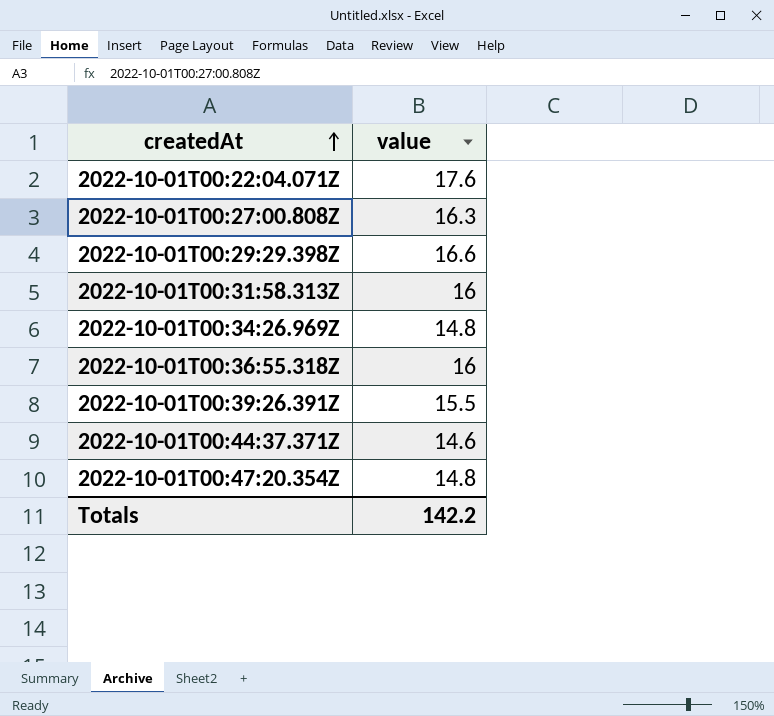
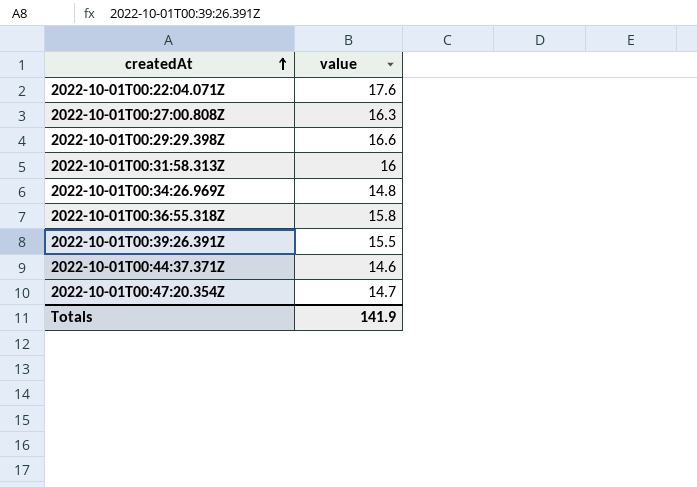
2022-10-01T00:36:55.318Z | value: 16 -> 15.8
2022-10-01T00:47:20.354Z | value: 14.8 -> 14.7
Totals | value: 142.2 -> 141.9

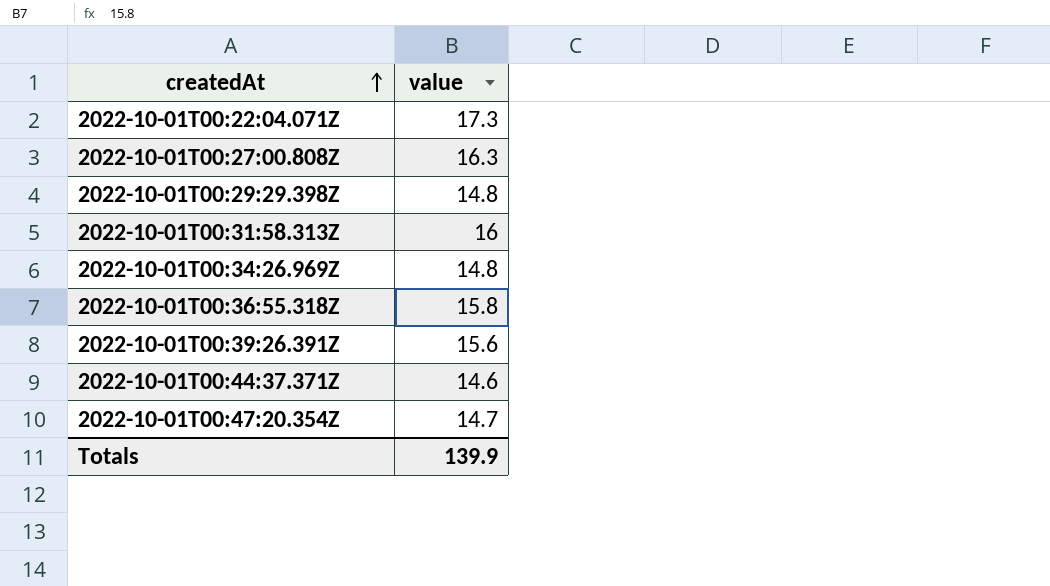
2022-10-01T00:22:04.071Z | value: 17.6 -> 17.3
2022-10-01T00:29:29.398Z | value: 16.6 -> 14.8
2022-10-01T00:39:26.391Z | value: 15.5 -> 15.6
Totals | value: 141.9 -> 139.9

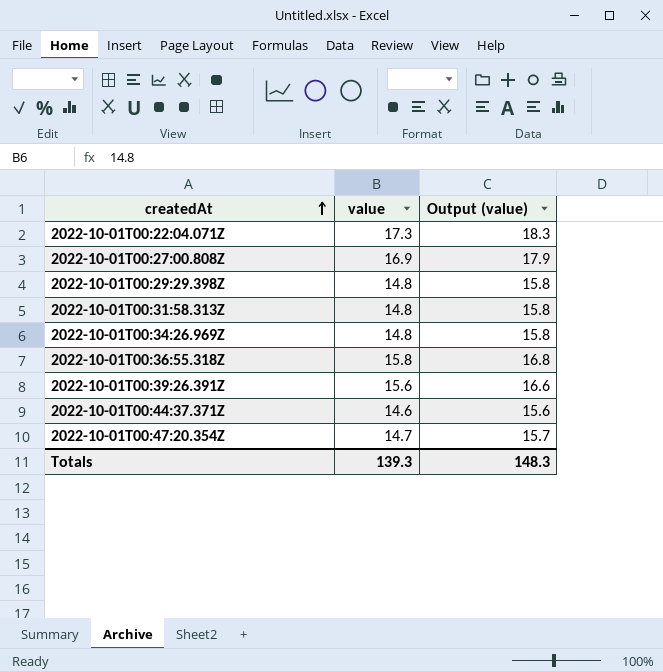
column Output (value) | formula: none -> [value] + 1
2022-10-01T00:27:00.808Z | value: 16.3 -> 16.9
2022-10-01T00:31:58.313Z | value: 16 -> 14.8
Totals | value: 139.9 -> 139.3

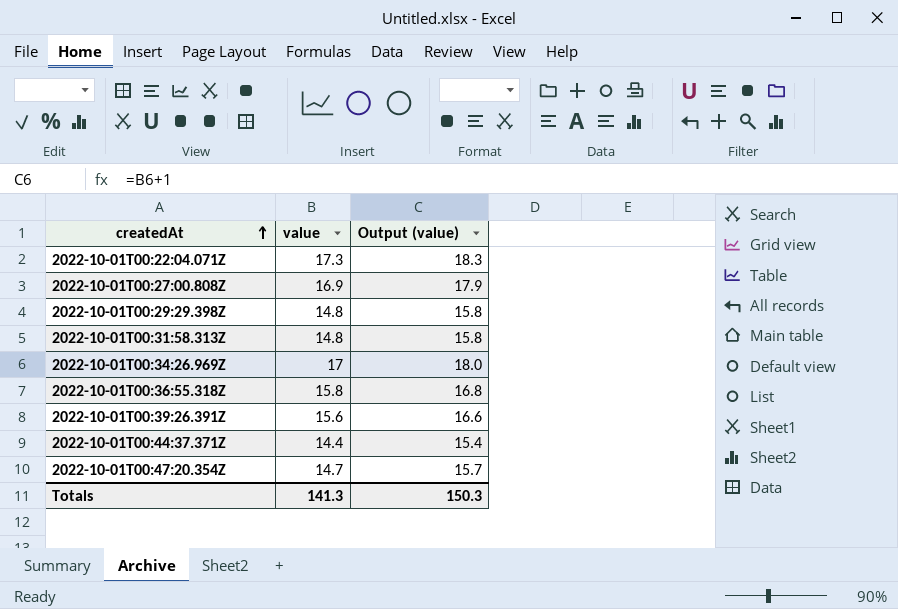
2022-10-01T00:34:26.969Z | value: 14.8 -> 17
2022-10-01T00:34:26.969Z | Output (value): 15.8 -> 18.0
2022-10-01T00:44:37.371Z | value: 14.6 -> 14.4
2022-10-01T00:44:37.371Z | Output (value): 15.6 -> 15.4
Totals | value: 139.3 -> 141.3
Totals | Output (value): 148.3 -> 150.3

